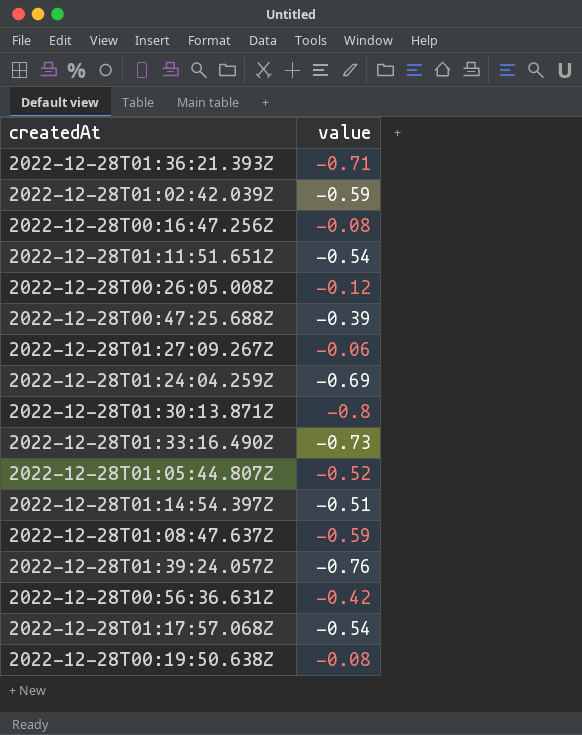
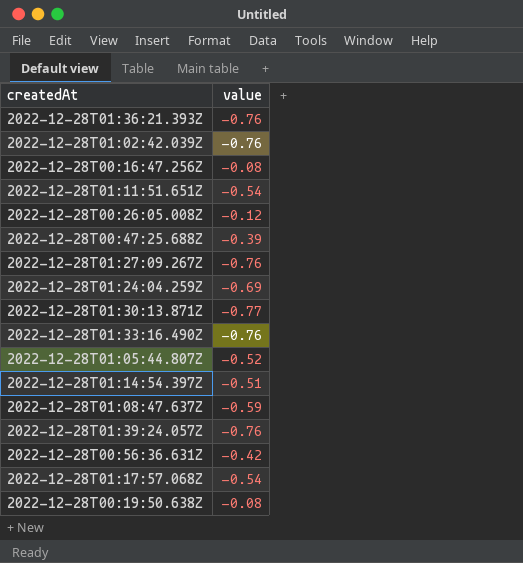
2022-12-28T01:36:21.393Z | value: -0.71 -> -0.76
2022-12-28T01:02:42.039Z | value: -0.59 -> -0.76
2022-12-28T01:27:09.267Z | value: -0.06 -> -0.76
2022-12-28T01:30:13.871Z | value: -0.8 -> -0.77
2022-12-28T01:33:16.490Z | value: -0.73 -> -0.76

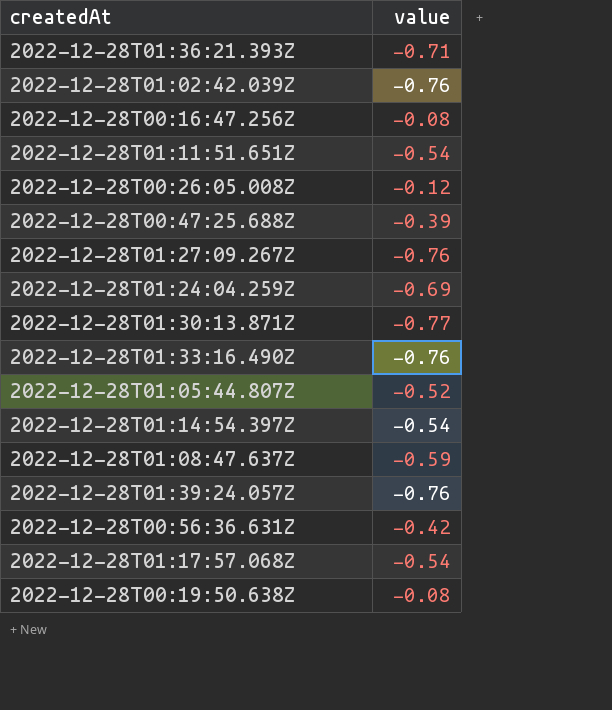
2022-12-28T01:36:21.393Z | value: -0.76 -> -0.71
2022-12-28T01:14:54.397Z | value: -0.51 -> -0.54

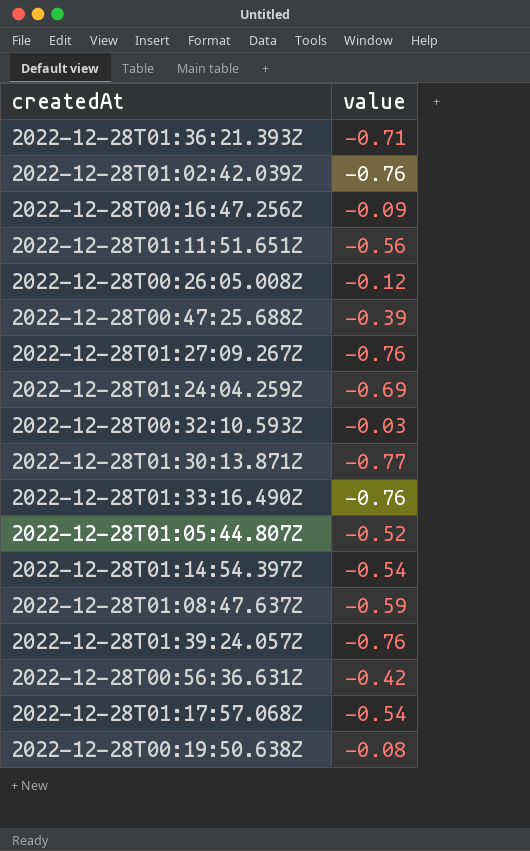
2022-12-28T00:16:47.256Z | value: -0.08 -> -0.09
2022-12-28T01:11:51.651Z | value: -0.54 -> -0.56
row 2022-12-28T00:32:10.593Z: none -> -0.03

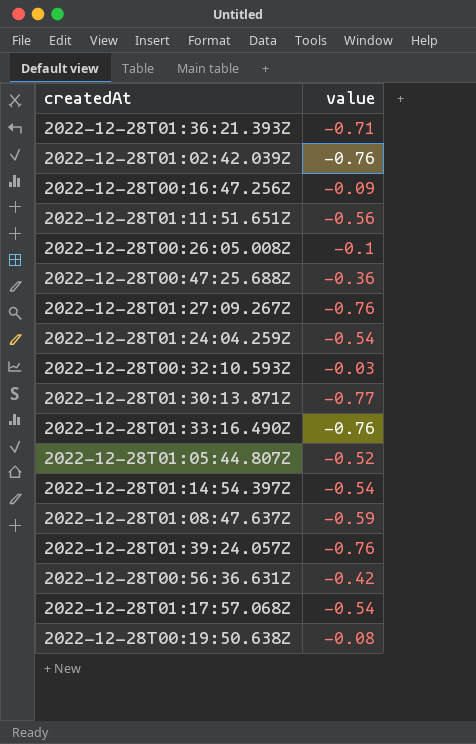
2022-12-28T00:26:05.008Z | value: -0.12 -> -0.1
2022-12-28T00:47:25.688Z | value: -0.39 -> -0.36
2022-12-28T01:24:04.259Z | value: -0.69 -> -0.54

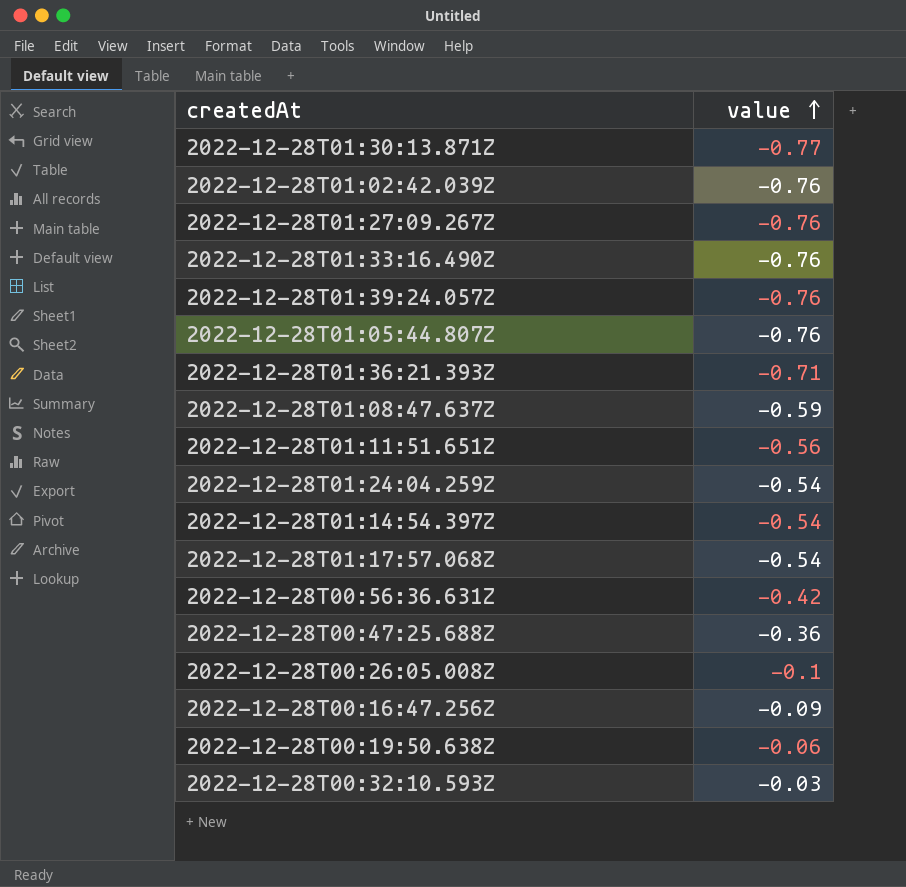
row order: none -> value ascending
2022-12-28T01:05:44.807Z | value: -0.52 -> -0.76
2022-12-28T00:19:50.638Z | value: -0.08 -> -0.06

